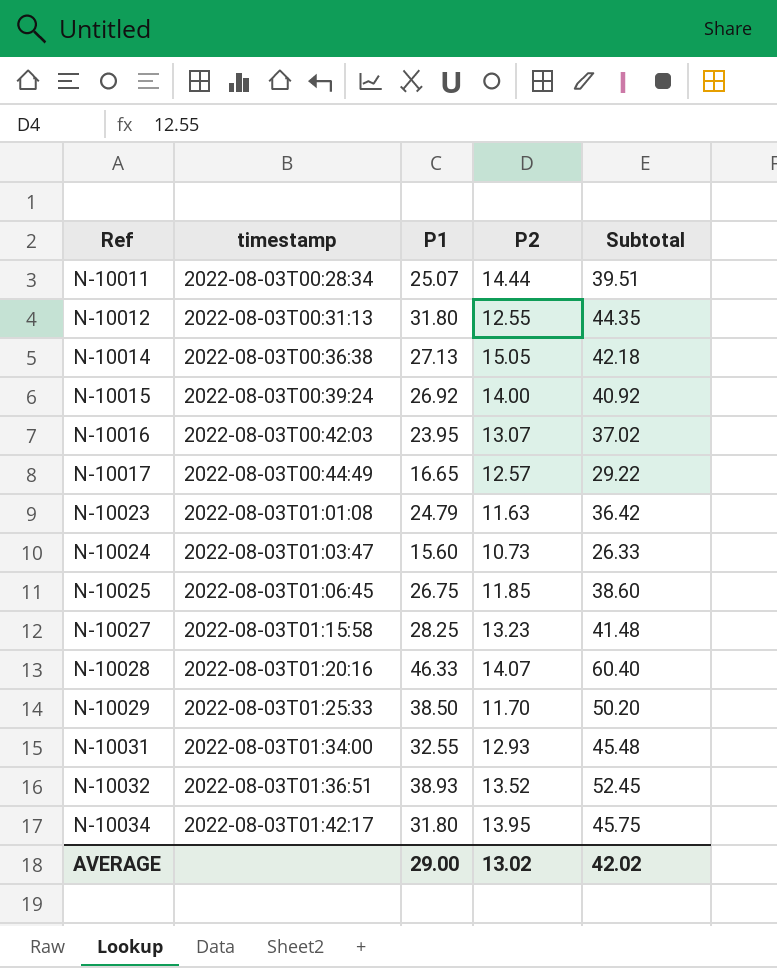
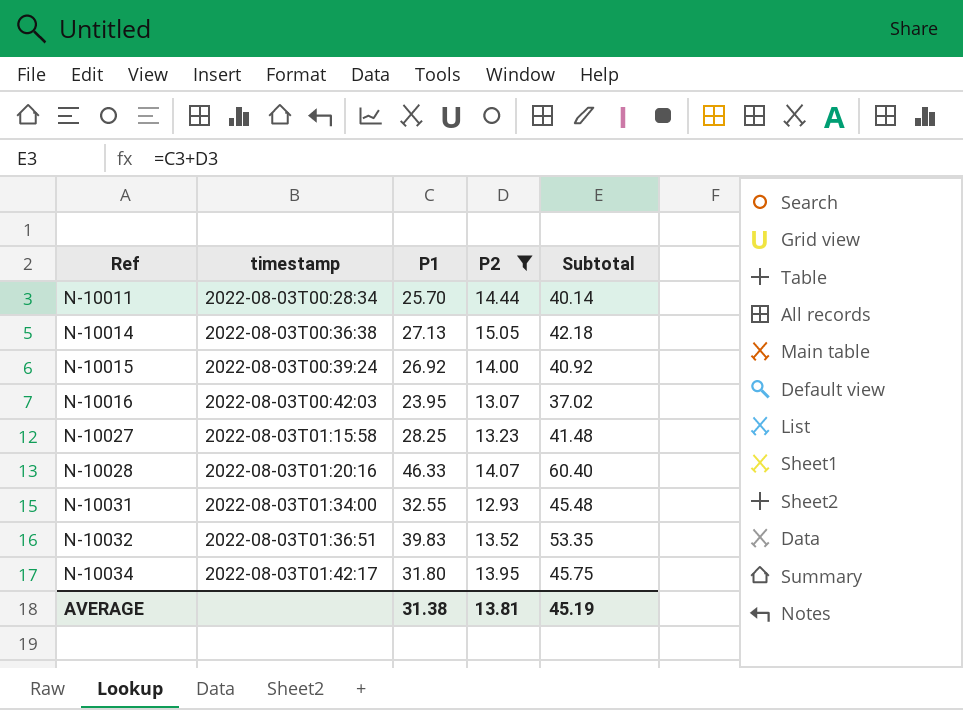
filter: none -> P2 >= 12.93
N-10011 | P1: 25.07 -> 25.70
N-10011 | Subtotal: 39.51 -> 40.14
N-10032 | P1: 38.93 -> 39.83
N-10032 | Subtotal: 52.45 -> 53.35
AVERAGE | P1: 29.00 -> 31.38
AVERAGE | P2: 13.02 -> 13.81
AVERAGE | Subtotal: 42.02 -> 45.19

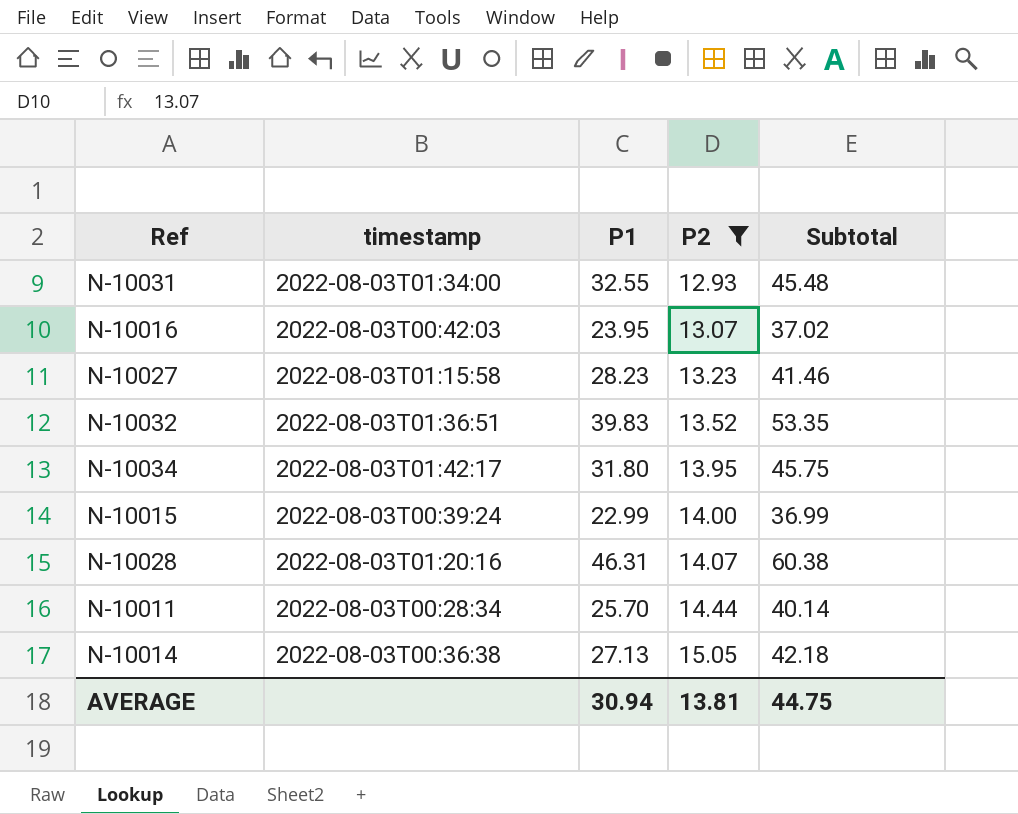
row order: Ref ascending -> P2 ascending
N-10027 | P1: 28.25 -> 28.23
N-10027 | Subtotal: 41.48 -> 41.46
N-10015 | P1: 26.92 -> 22.99
N-10015 | Subtotal: 40.92 -> 36.99
N-10028 | P1: 46.33 -> 46.31
N-10028 | Subtotal: 60.40 -> 60.38
AVERAGE | P1: 31.38 -> 30.94
AVERAGE | Subtotal: 45.19 -> 44.75

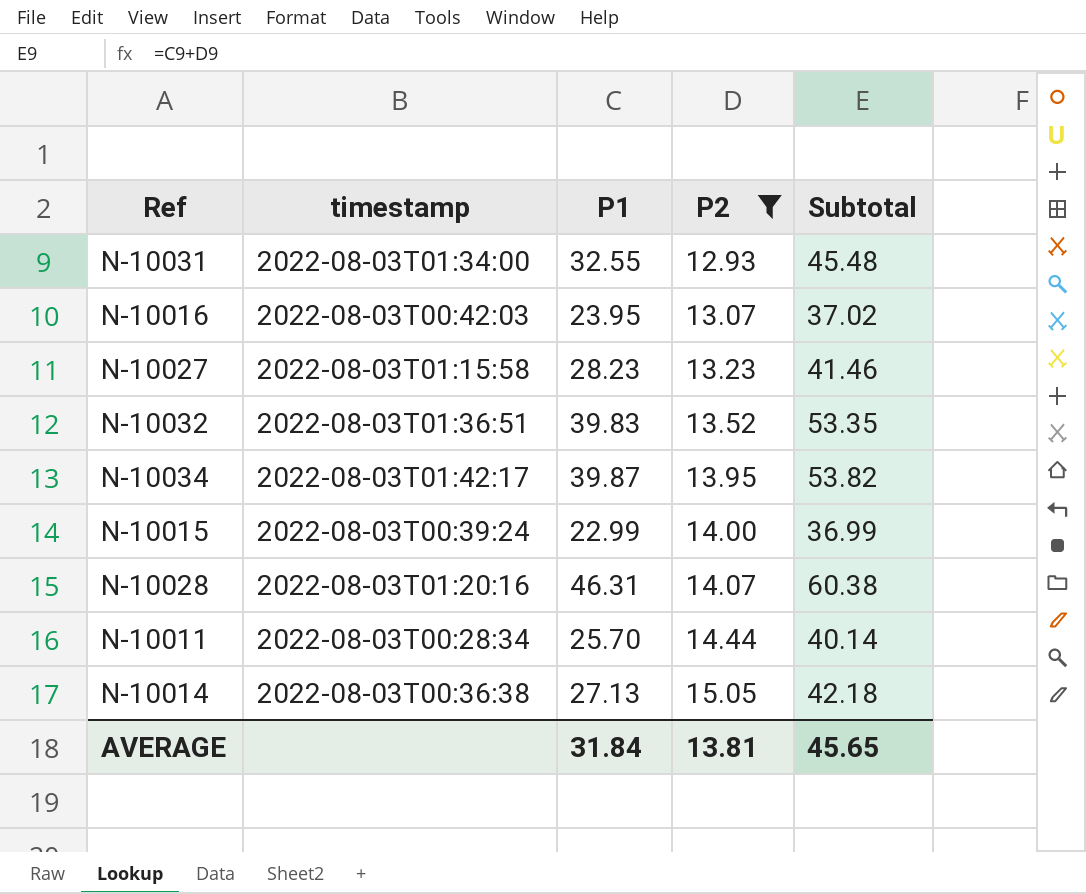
N-10034 | P1: 31.80 -> 39.87
N-10034 | Subtotal: 45.75 -> 53.82
AVERAGE | P1: 30.94 -> 31.84
AVERAGE | Subtotal: 44.75 -> 45.65

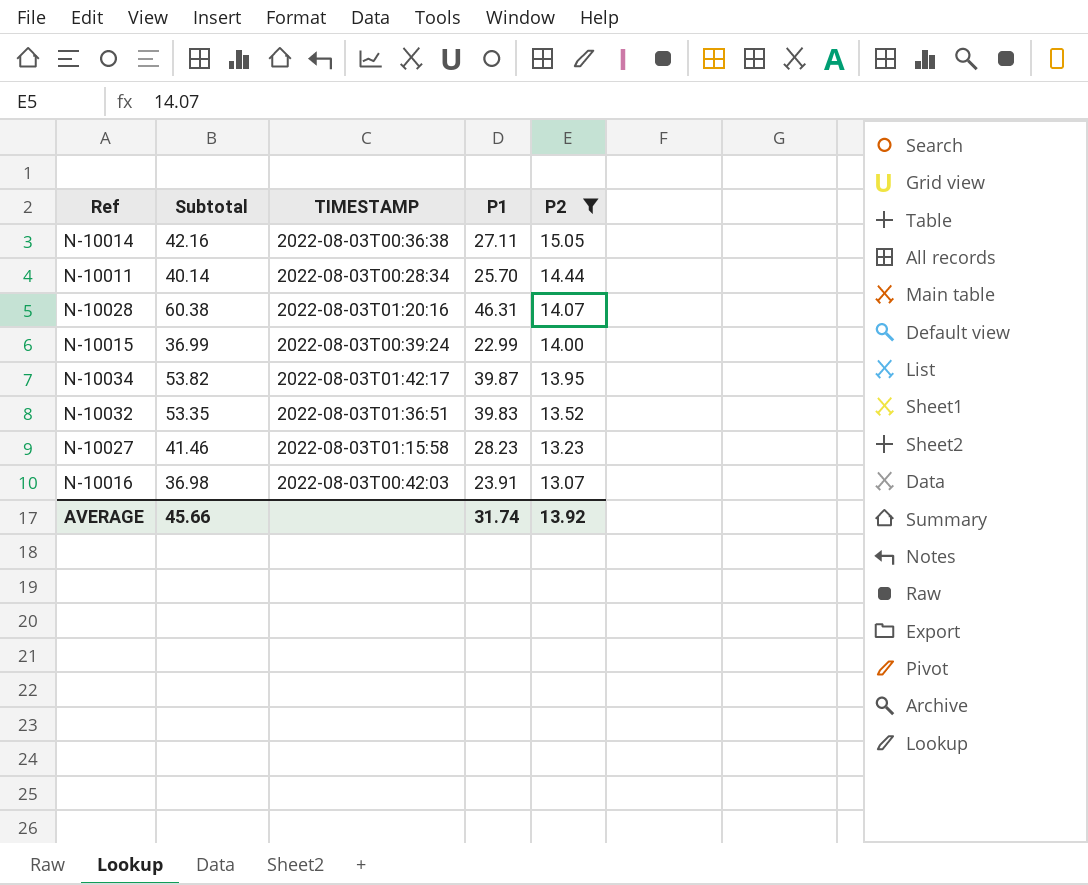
row order: P2 ascending -> P2 descending
column Subtotal | position: 5 -> 2
column name: timestamp -> TIMESTAMP
row N-10031: 2022-08-03T01:34:00 | 32.55 | 12.93 | 45.48 -> none
N-10014 | Subtotal: 42.18 -> 42.16
N-10014 | P1: 27.13 -> 27.11
N-10016 | Subtotal: 37.02 -> 36.98
N-10016 | P1: 23.95 -> 23.91
AVERAGE | Subtotal: 45.65 -> 45.66
AVERAGE | P1: 31.84 -> 31.74
AVERAGE | P2: 13.81 -> 13.92

